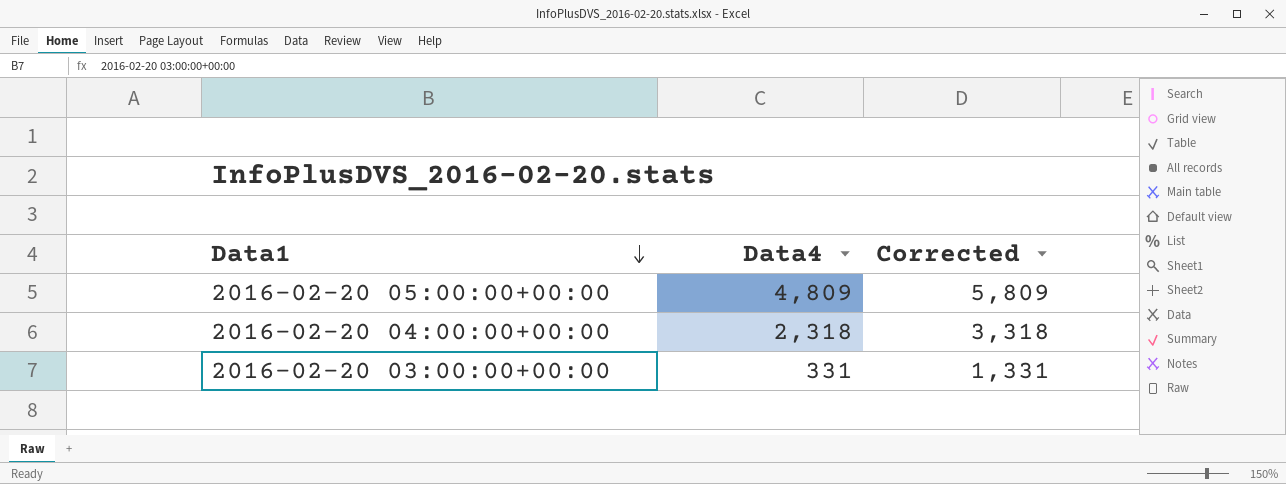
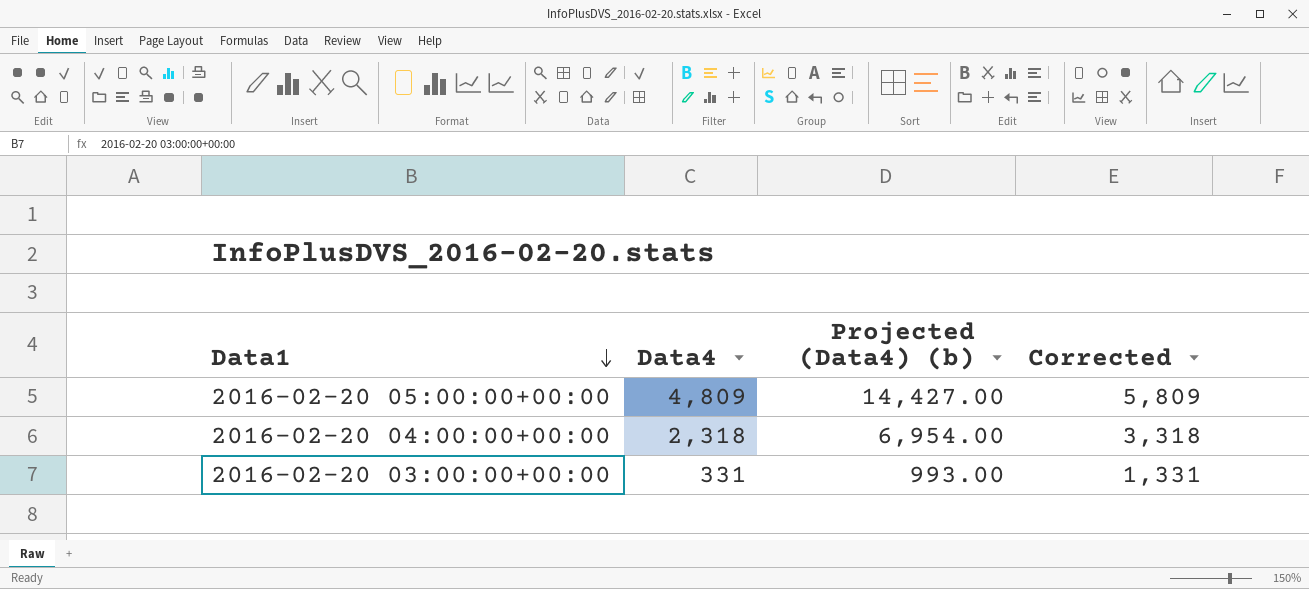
column Projected (Data4) (b) | formula: none -> [Data4] * 3

